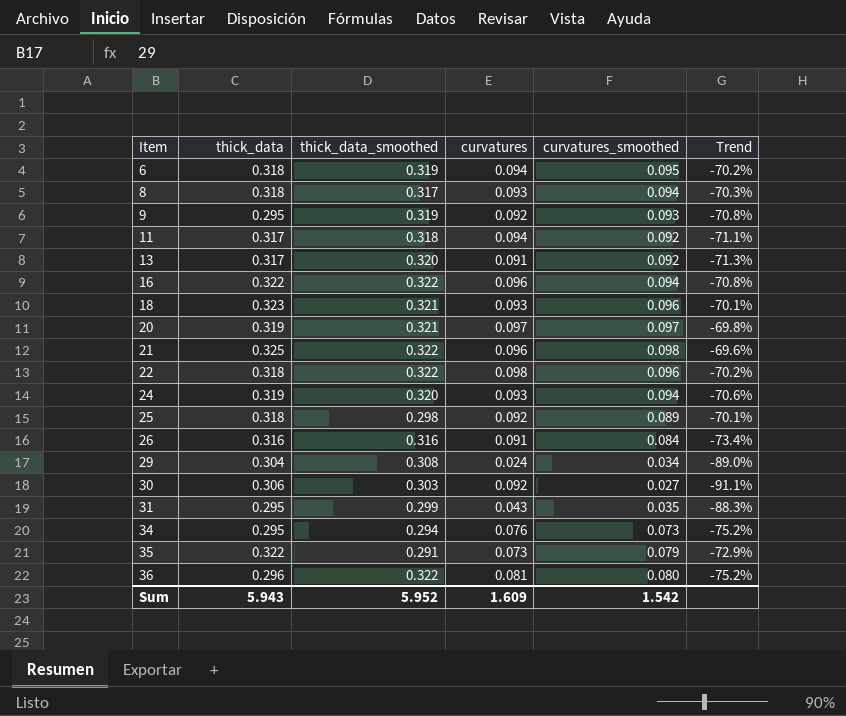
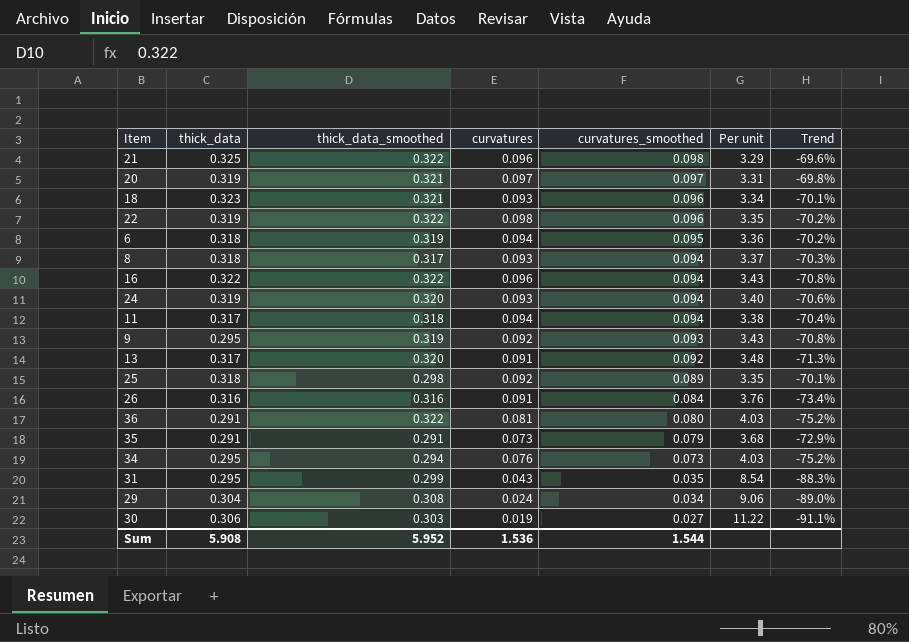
row order: Item ascending -> curvatures_smoothed descending
column Per unit | formula: none -> [thick_data_smoothed] / [curvatures_smoothed]
22 | thick_data: 0.318 -> 0.319
11 | curvatures_smoothed: 0.092 -> 0.094
11 | Trend: -71.1% -> -70.4%
36 | thick_data: 0.296 -> 0.291
35 | thick_data: 0.322 -> 0.291
30 | curvatures: 0.092 -> 0.019
Sum | thick_data: 5.943 -> 5.908
Sum | curvatures: 1.609 -> 1.536
Sum | curvatures_smoothed: 1.542 -> 1.544

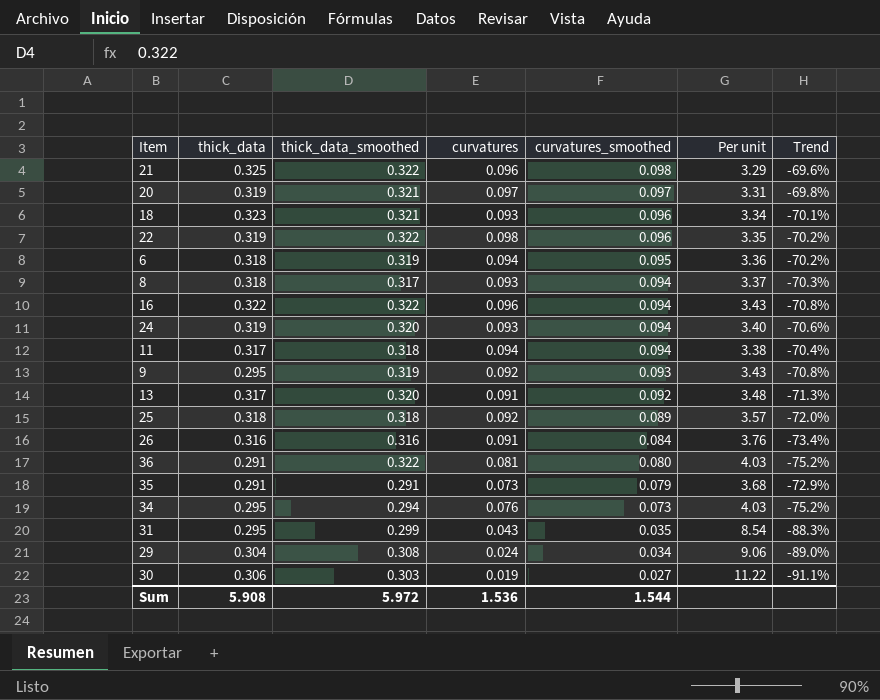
25 | thick_data_smoothed: 0.298 -> 0.318
25 | Per unit: 3.35 -> 3.57
25 | Trend: -70.1% -> -72.0%
Sum | thick_data_smoothed: 5.952 -> 5.972

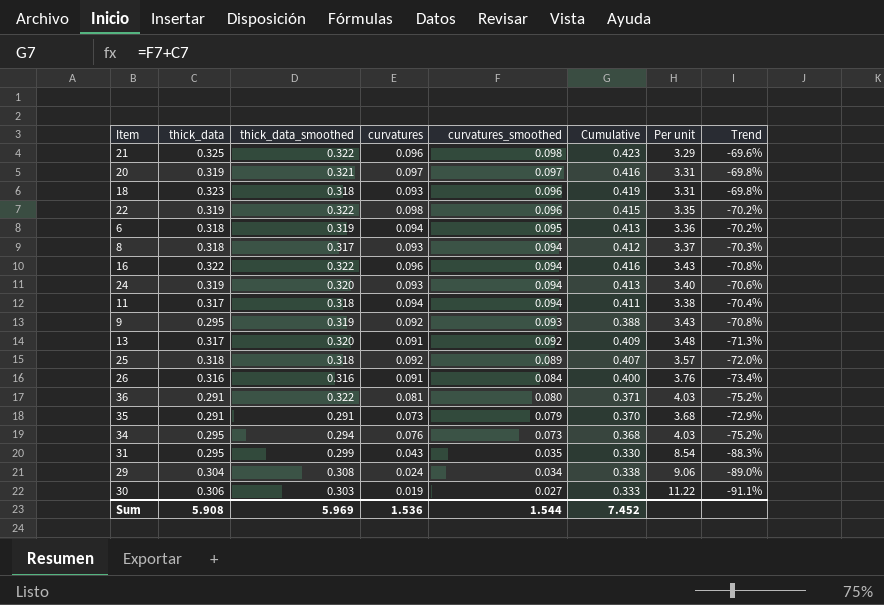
column Cumulative | formula: none -> [thick_data] + [curvatures_smoothed]
18 | thick_data_smoothed: 0.321 -> 0.318
18 | Per unit: 3.34 -> 3.31
18 | Trend: -70.1% -> -69.8%
Sum | thick_data_smoothed: 5.972 -> 5.969

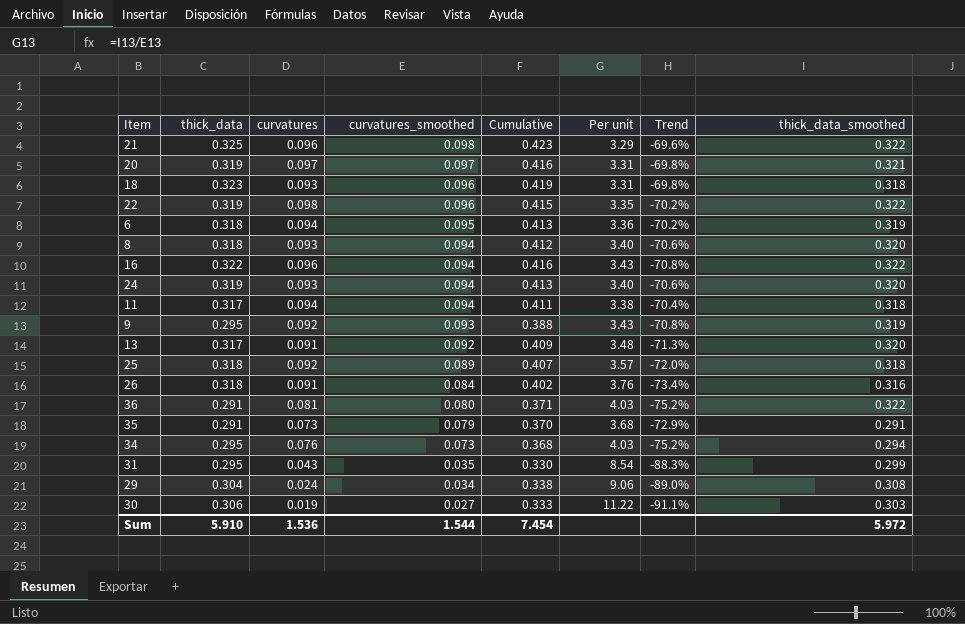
column thick_data_smoothed | position: 3 -> 8
8 | Per unit: 3.37 -> 3.40
8 | Trend: -70.3% -> -70.6%
8 | thick_data_smoothed: 0.317 -> 0.320
26 | thick_data: 0.316 -> 0.318
26 | Cumulative: 0.400 -> 0.402
Sum | thick_data: 5.908 -> 5.910
Sum | Cumulative: 7.452 -> 7.454
Sum | thick_data_smoothed: 5.969 -> 5.972

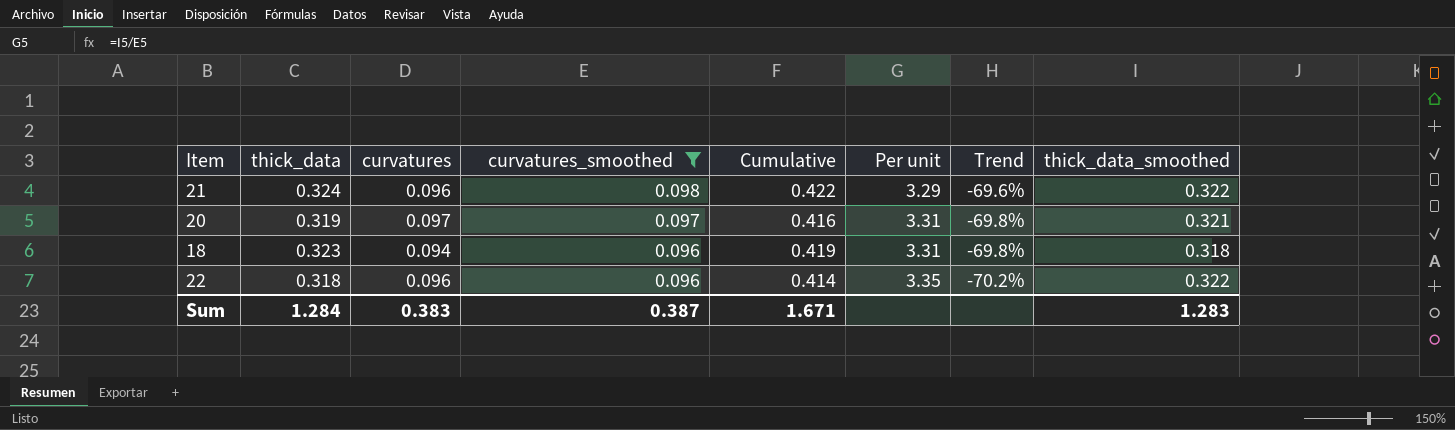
filter: none -> curvatures_smoothed >= 0.096
21 | thick_data: 0.325 -> 0.324
21 | Cumulative: 0.423 -> 0.422
18 | curvatures: 0.093 -> 0.094
22 | thick_data: 0.319 -> 0.318
22 | curvatures: 0.098 -> 0.096
22 | Cumulative: 0.415 -> 0.414
Sum | thick_data: 5.910 -> 1.284
Sum | curvatures: 1.536 -> 0.383
Sum | curvatures_smoothed: 1.544 -> 0.387
Sum | Cumulative: 7.454 -> 1.671
Sum | thick_data_smoothed: 5.972 -> 1.283

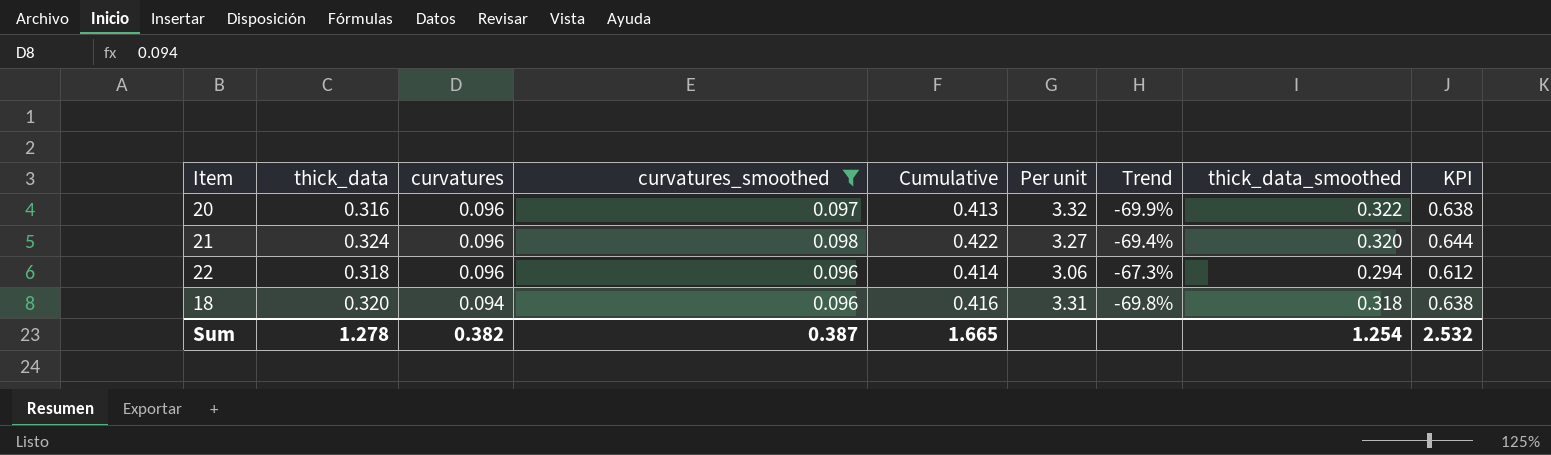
row order: curvatures_smoothed descending -> curvatures descending
column KPI | formula: none -> [thick_data] + [thick_data_smoothed]
20 | thick_data: 0.319 -> 0.316
20 | curvatures: 0.097 -> 0.096
20 | Cumulative: 0.416 -> 0.413
20 | Per unit: 3.31 -> 3.32
20 | Trend: -69.8% -> -69.9%
20 | thick_data_smoothed: 0.321 -> 0.322
21 | Per unit: 3.29 -> 3.27
21 | Trend: -69.6% -> -69.4%
21 | thick_data_smoothed: 0.322 -> 0.320
22 | Per unit: 3.35 -> 3.06
22 | Trend: -70.2% -> -67.3%
22 | thick_data_smoothed: 0.322 -> 0.294
18 | thick_data: 0.323 -> 0.320
18 | Cumulative: 0.419 -> 0.416
Sum | thick_data: 1.284 -> 1.278
Sum | curvatures: 0.383 -> 0.382
Sum | Cumulative: 1.671 -> 1.665
Sum | thick_data_smoothed: 1.283 -> 1.254

